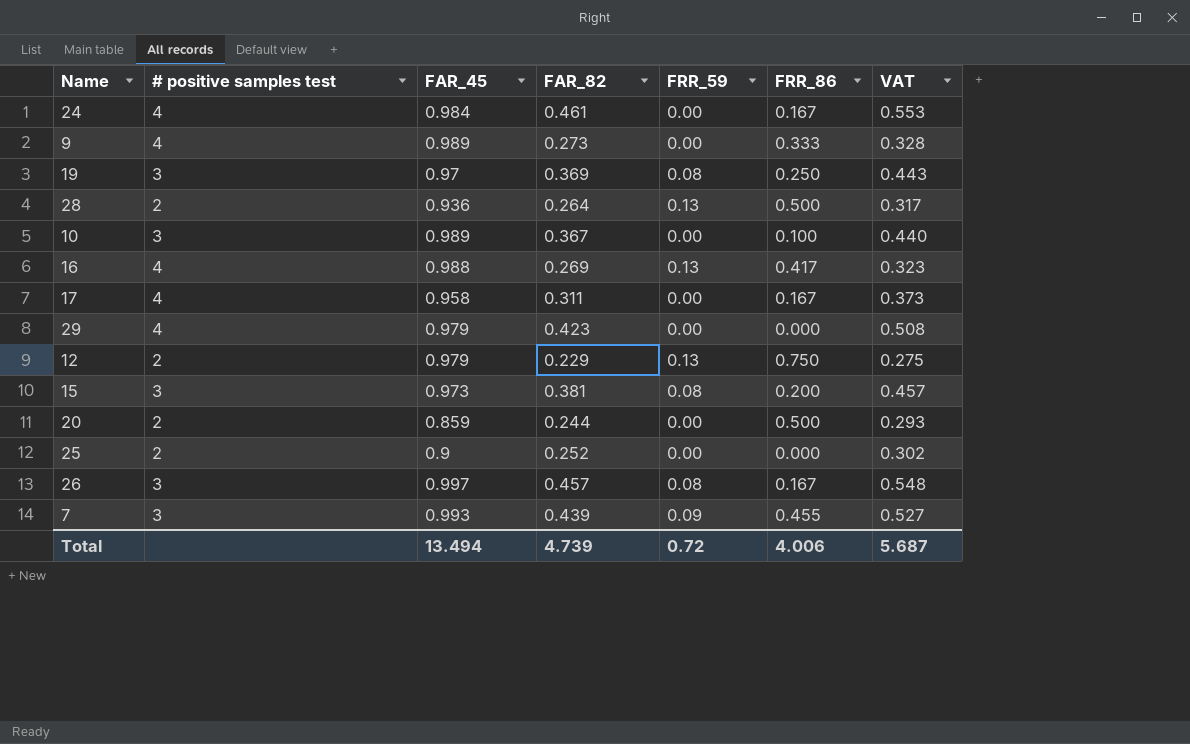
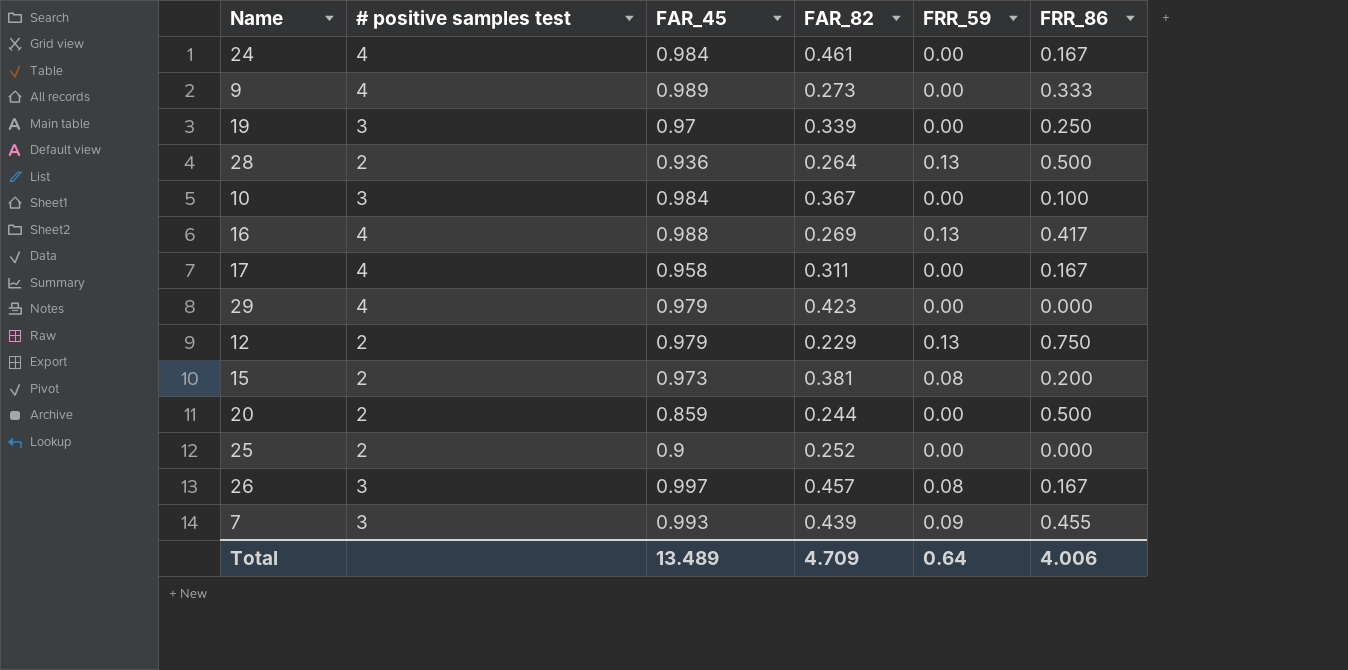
column VAT | formula: [FAR_82] * 1.2 -> none
19 | FAR_82: 0.369 -> 0.339
19 | FRR_59: 0.08 -> 0.00
10 | FAR_45: 0.989 -> 0.984
15 | # positive samples test: 3 -> 2
Total | FAR_45: 13.494 -> 13.489
Total | FAR_82: 4.739 -> 4.709
Total | FRR_59: 0.72 -> 0.64

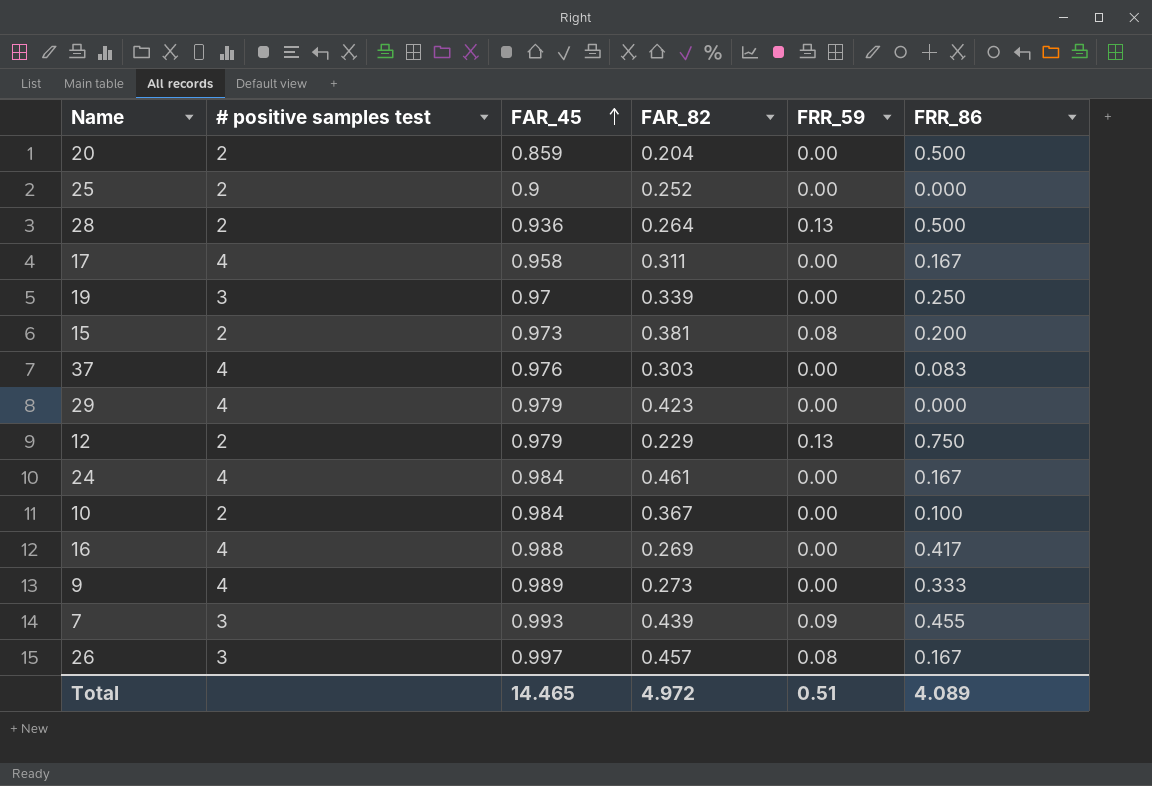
row order: none -> FAR_45 ascending
20 | FAR_82: 0.244 -> 0.204
row 37: none -> 4 | 0.976 | 0.303 | 0.00 | 0.083
10 | # positive samples test: 3 -> 2
16 | FRR_59: 0.13 -> 0.00
Total | FAR_45: 13.489 -> 14.465
Total | FAR_82: 4.709 -> 4.972
Total | FRR_59: 0.64 -> 0.51
Total | FRR_86: 4.006 -> 4.089

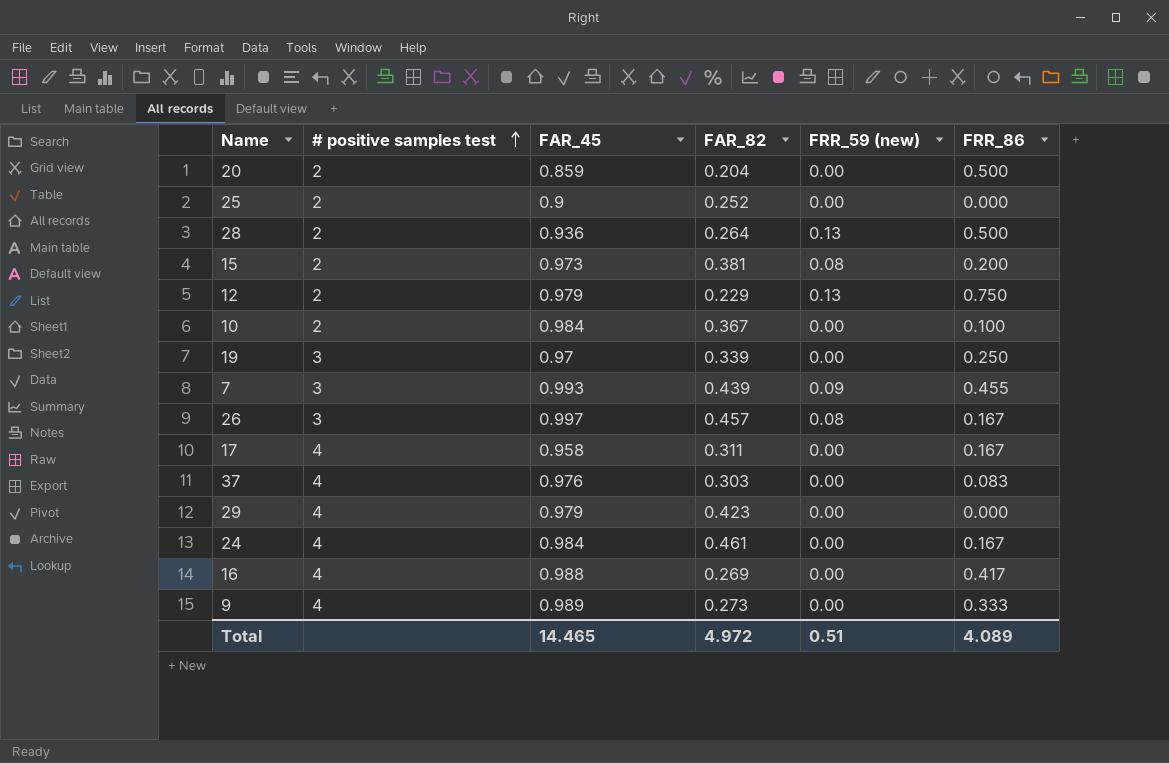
row order: FAR_45 ascending -> # positive samples test ascending
column name: FRR_59 -> FRR_59 (new)

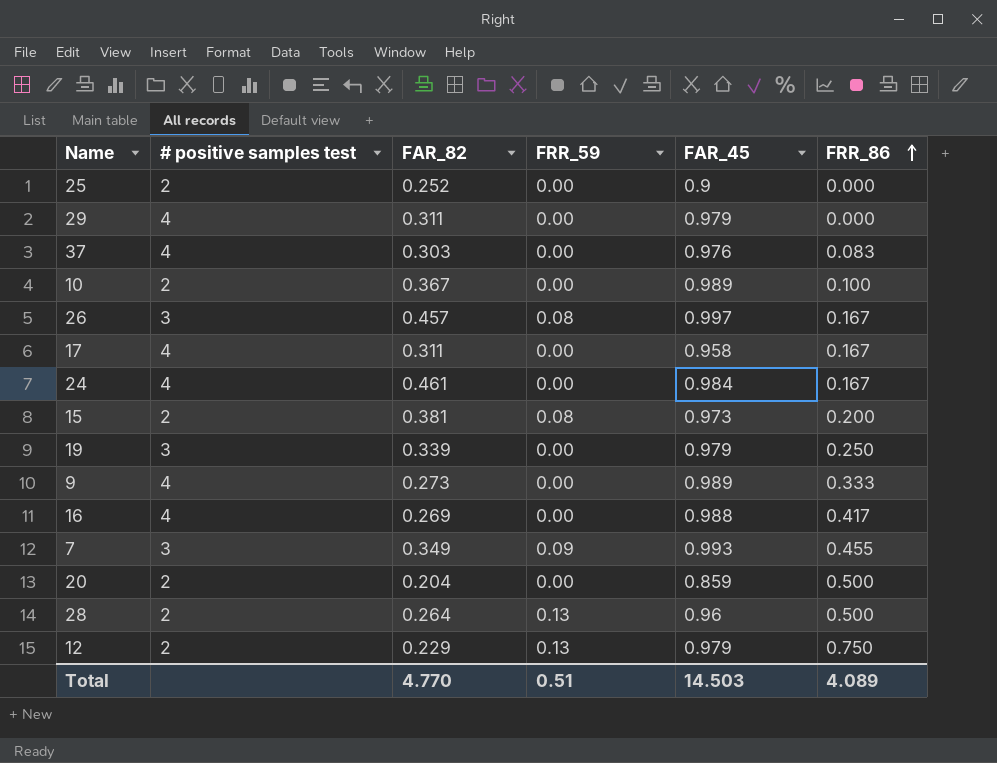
row order: # positive samples test ascending -> FRR_86 ascending
column name: FRR_59 (new) -> FRR_59
column FAR_45 | position: 3 -> 5
29 | FAR_82: 0.423 -> 0.311
10 | FAR_45: 0.984 -> 0.989
19 | FAR_45: 0.97 -> 0.979
7 | FAR_82: 0.439 -> 0.349
28 | FAR_45: 0.936 -> 0.96
Total | FAR_82: 4.972 -> 4.770
Total | FAR_45: 14.465 -> 14.503

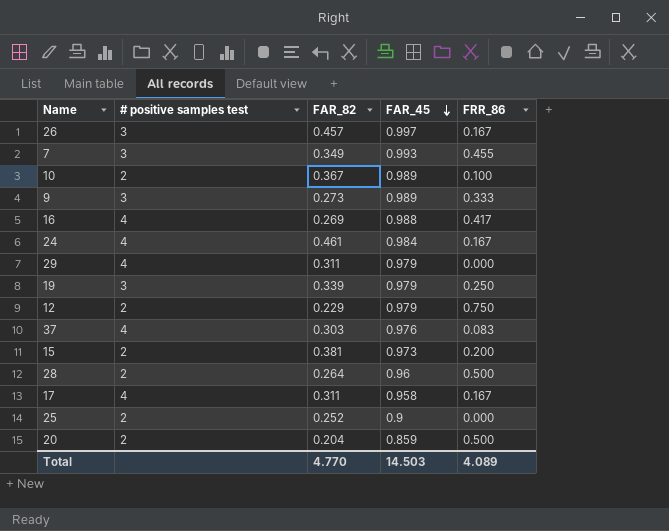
row order: FRR_86 ascending -> FAR_45 descending
column FRR_59 | position: 4 -> none
9 | # positive samples test: 4 -> 3

